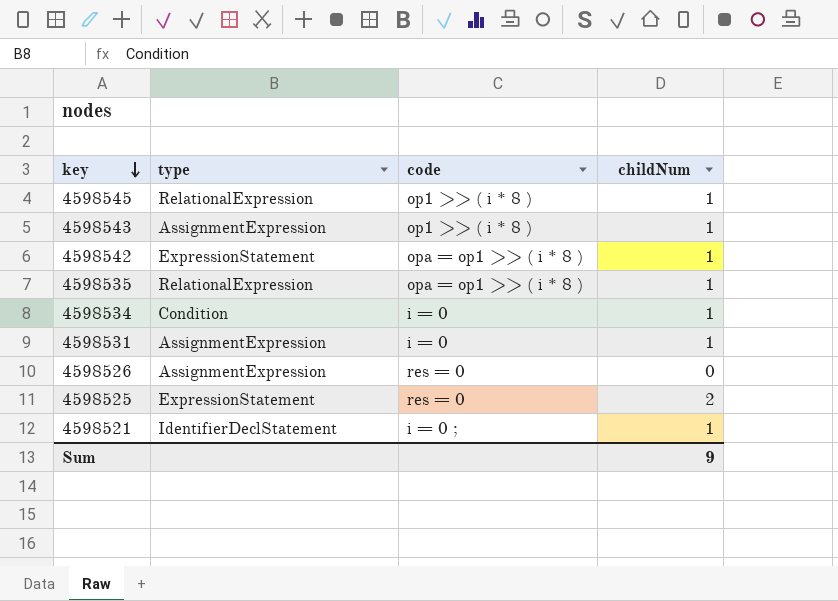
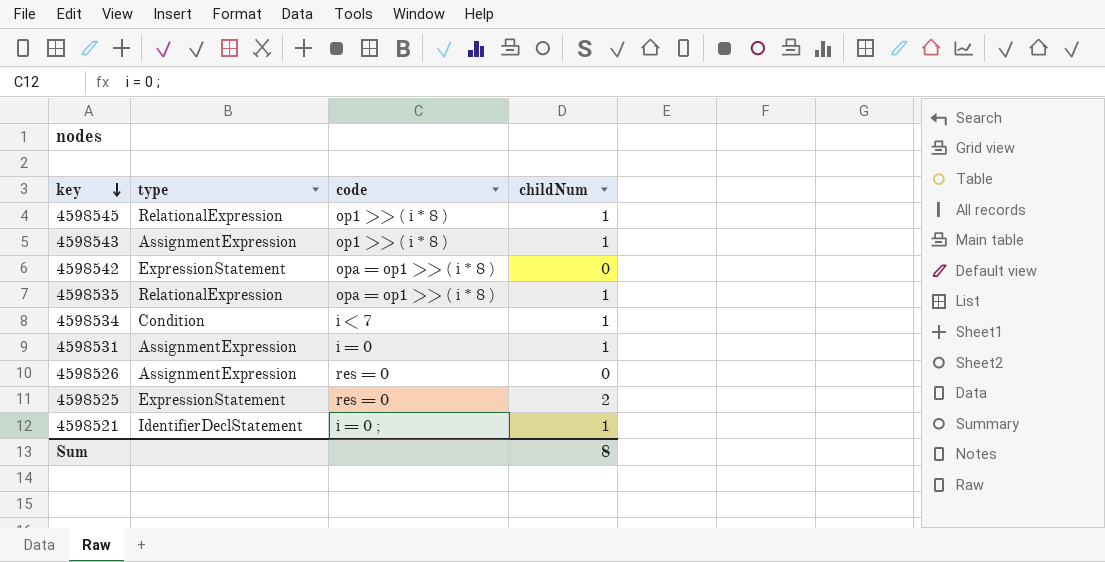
4598542 | childNum: 1 -> 0
4598534 | code: i = 0 -> i < 7
Sum | childNum: 9 -> 8

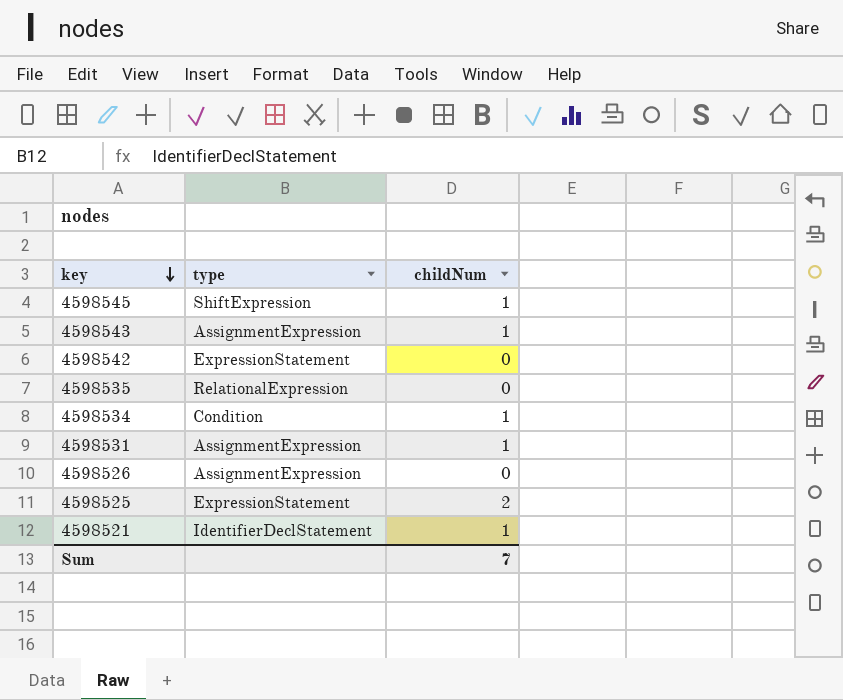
column code | position: 3 -> none
4598545 | type: RelationalExpression -> ShiftExpression
4598535 | childNum: 1 -> 0
Sum | childNum: 8 -> 7

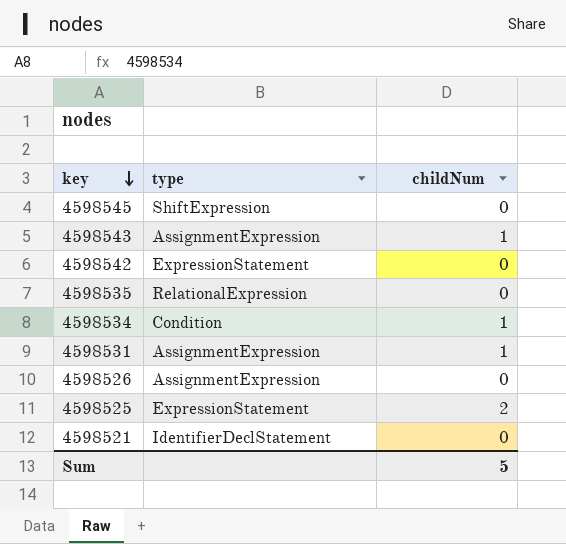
4598545 | childNum: 1 -> 0
4598521 | childNum: 1 -> 0
Sum | childNum: 7 -> 5

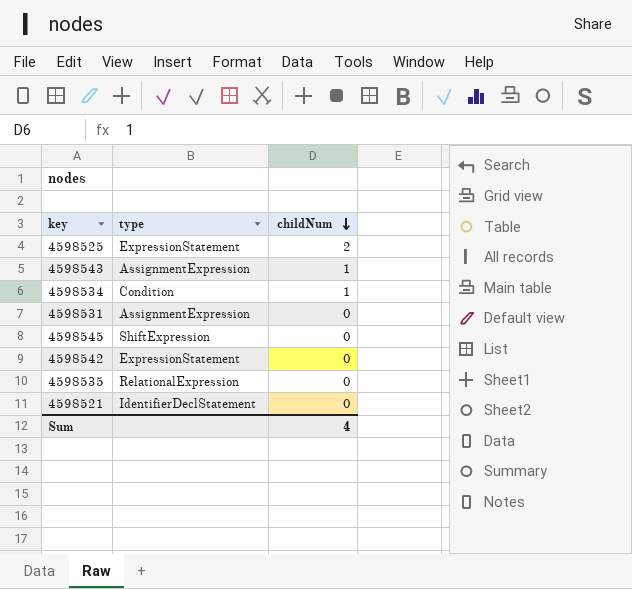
row order: key descending -> childNum descending
row 4598526: AssignmentExpression | 0 -> none
4598531 | childNum: 1 -> 0
Sum | childNum: 5 -> 4

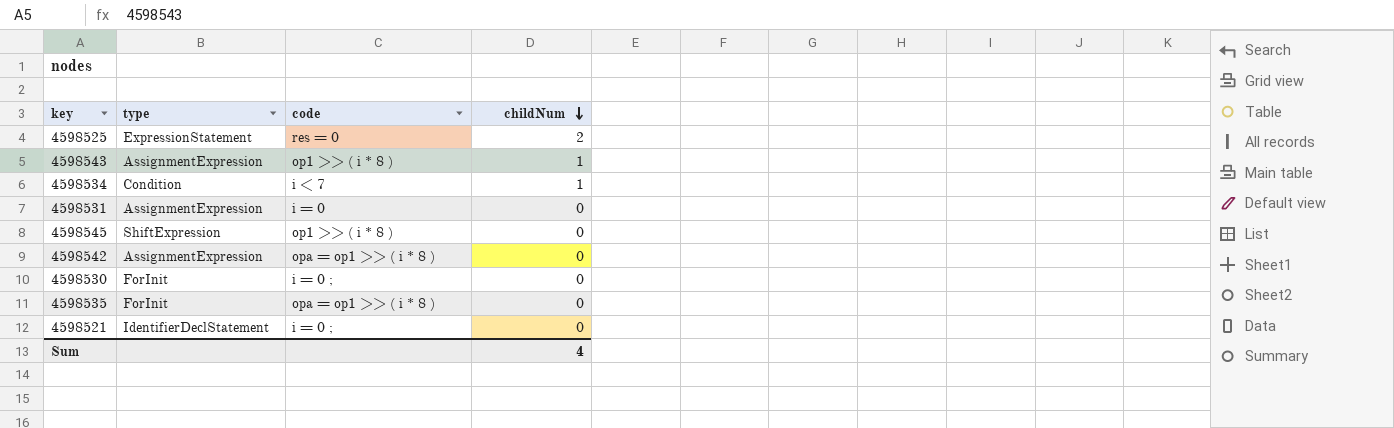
column code | position: none -> 3
4598542 | type: ExpressionStatement -> AssignmentExpression
row 4598530: none -> ForInit | i = 0 ; | 0
4598535 | type: RelationalExpression -> ForInit

